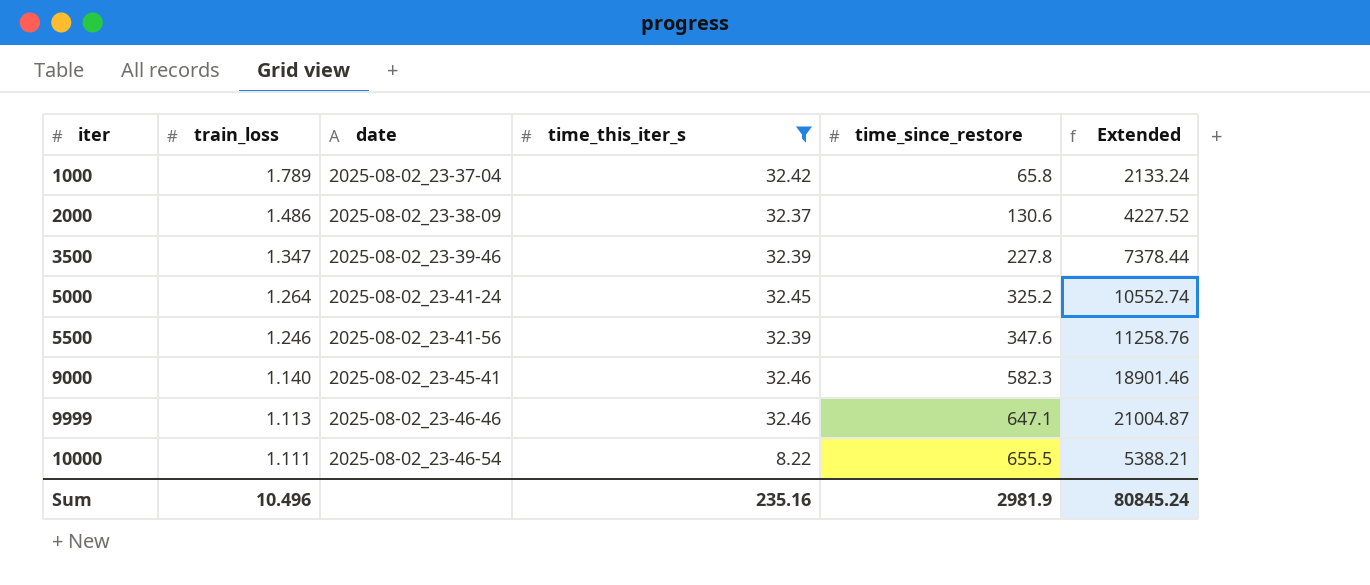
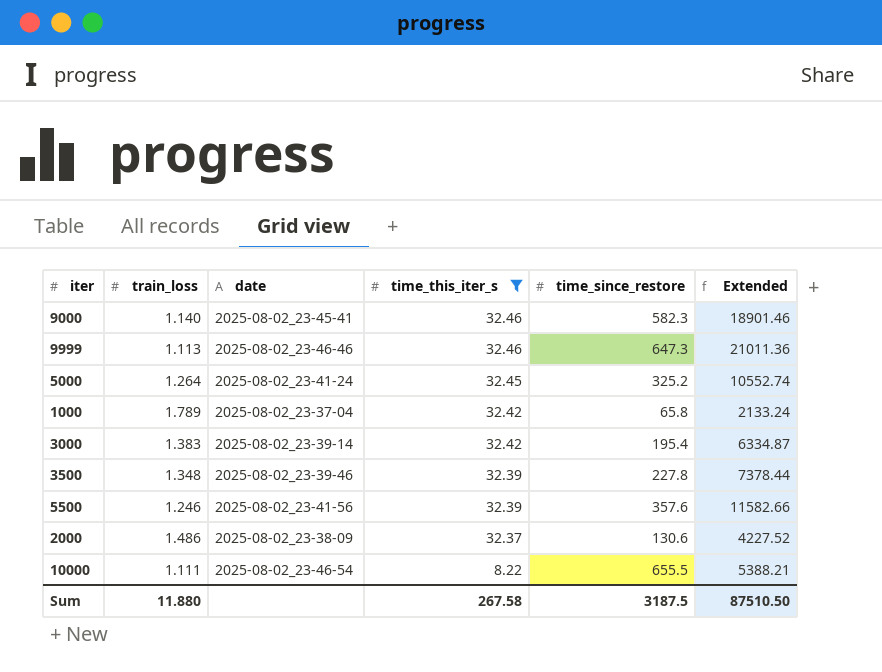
row order: iter ascending -> time_this_iter_s descending
9999 | time_since_restore: 647.1 -> 647.3
9999 | Extended: 21004.87 -> 21011.36
row 3000: none -> 1.383 | 2025-08-02_23-39-14 | 32.42 | 195.4 | 6334.87
3500 | train_loss: 1.347 -> 1.348
5500 | time_since_restore: 347.6 -> 357.6
5500 | Extended: 11258.76 -> 11582.66
Sum | train_loss: 10.496 -> 11.880
Sum | time_this_iter_s: 235.16 -> 267.58
Sum | time_since_restore: 2981.9 -> 3187.5
Sum | Extended: 80845.24 -> 87510.50

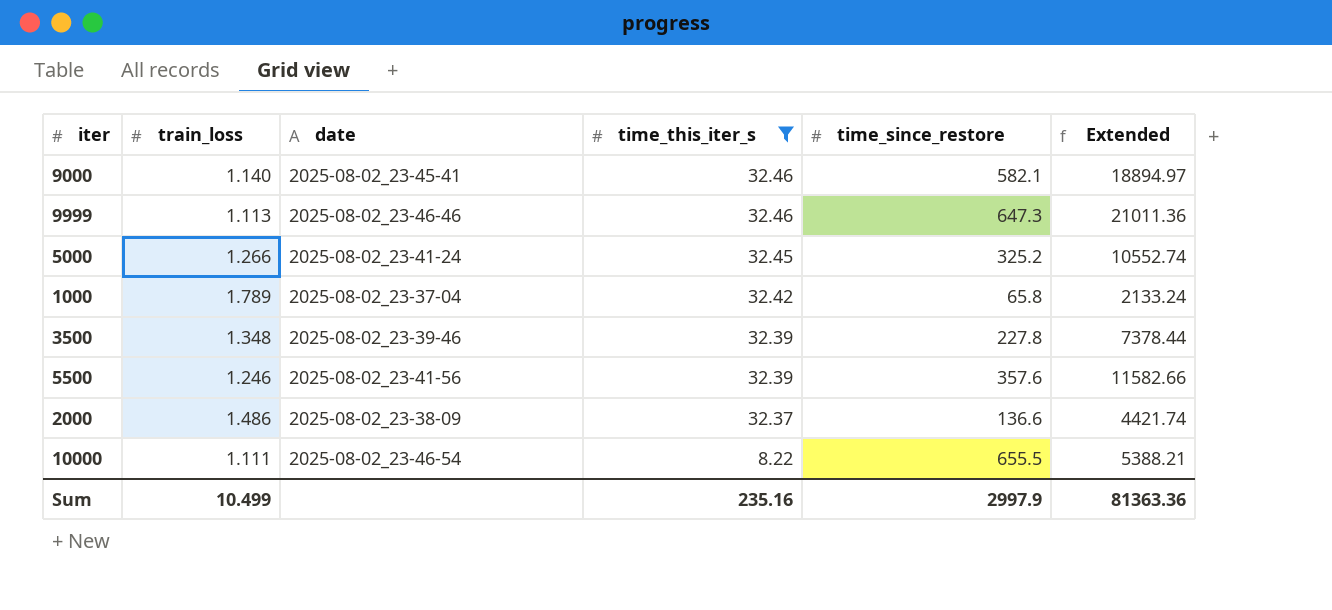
row 3000: 1.383 | 2025-08-02_23-39-14 | 32.42 | 195.4 | 6334.87 -> none
9000 | time_since_restore: 582.3 -> 582.1
9000 | Extended: 18901.46 -> 18894.97
5000 | train_loss: 1.264 -> 1.266
2000 | time_since_restore: 130.6 -> 136.6
2000 | Extended: 4227.52 -> 4421.74
Sum | train_loss: 11.880 -> 10.499
Sum | time_this_iter_s: 267.58 -> 235.16
Sum | time_since_restore: 3187.5 -> 2997.9
Sum | Extended: 87510.50 -> 81363.36

